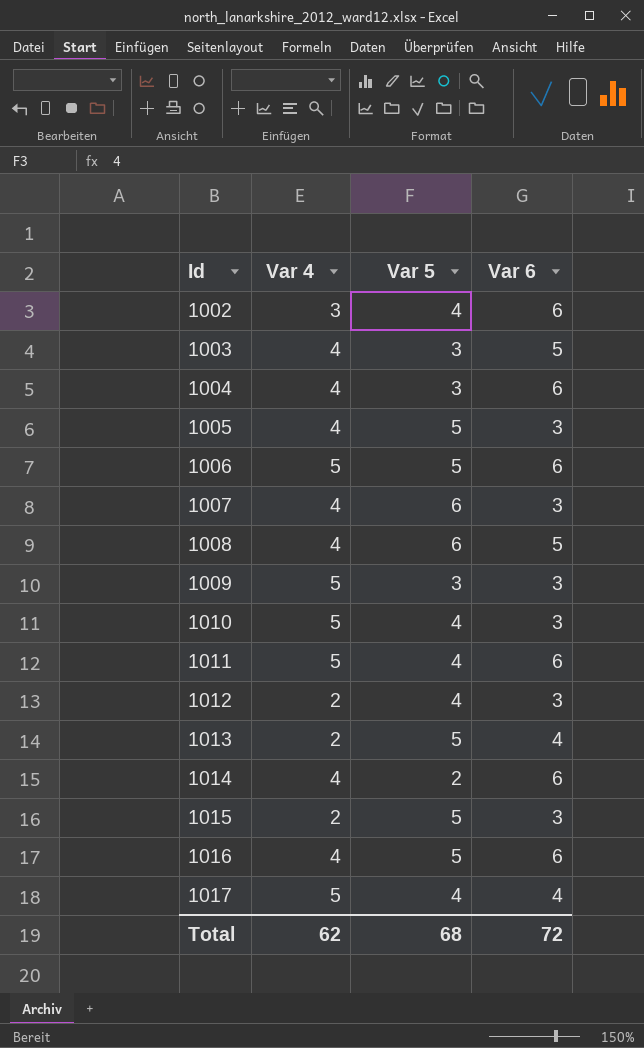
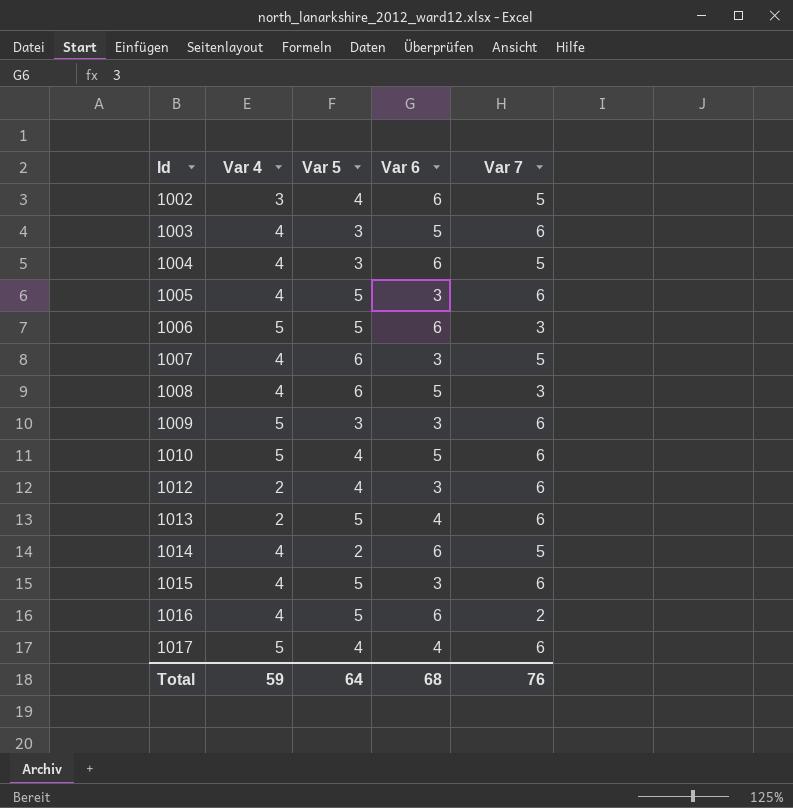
column Var 7 | position: none -> 5
row 1011: 5 | 4 | 6 -> none
1010 | Var 6: 3 -> 5
1015 | Var 4: 2 -> 4
Total | Var 4: 62 -> 59
Total | Var 5: 68 -> 64
Total | Var 6: 72 -> 68

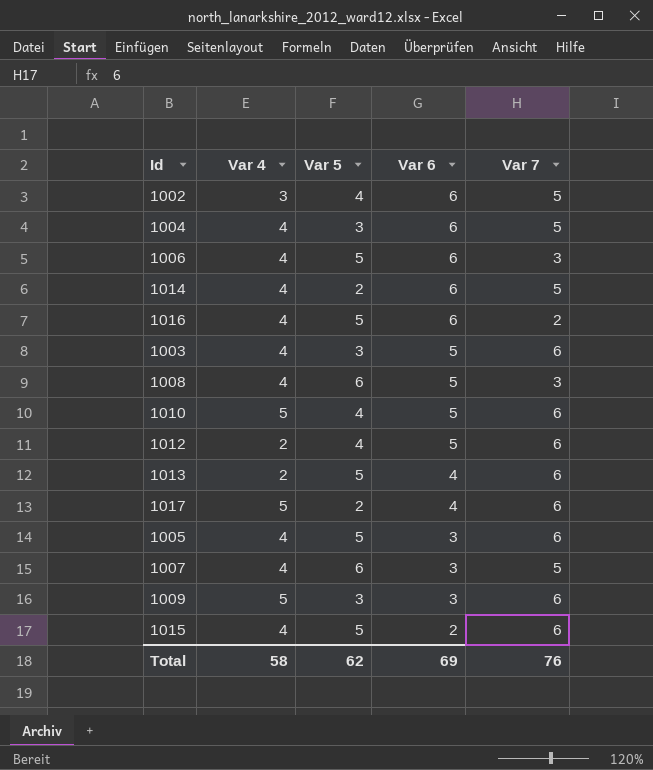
row order: Id ascending -> Var 6 descending
1006 | Var 4: 5 -> 4
1012 | Var 6: 3 -> 5
1017 | Var 5: 4 -> 2
1015 | Var 6: 3 -> 2
Total | Var 4: 59 -> 58
Total | Var 5: 64 -> 62
Total | Var 6: 68 -> 69

